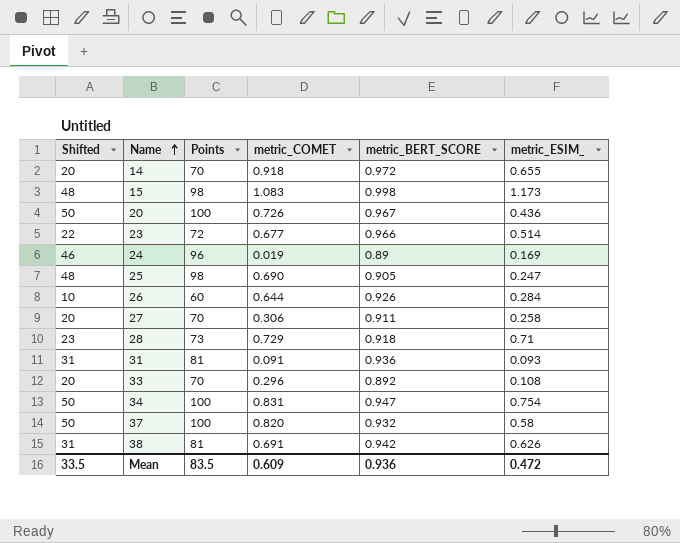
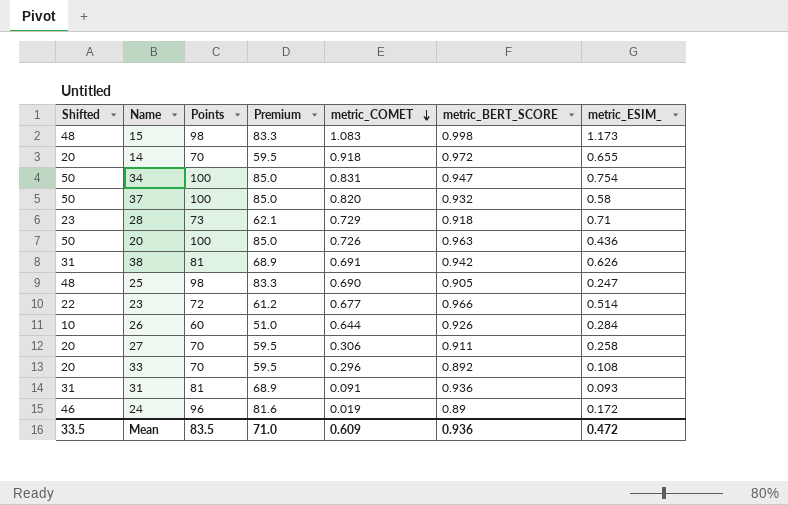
row order: Name ascending -> metric_COMET descending
column Premium | formula: none -> [Points] * 0.85
20 | metric_BERT_SCORE: 0.967 -> 0.963
24 | metric_ESIM_: 0.169 -> 0.172

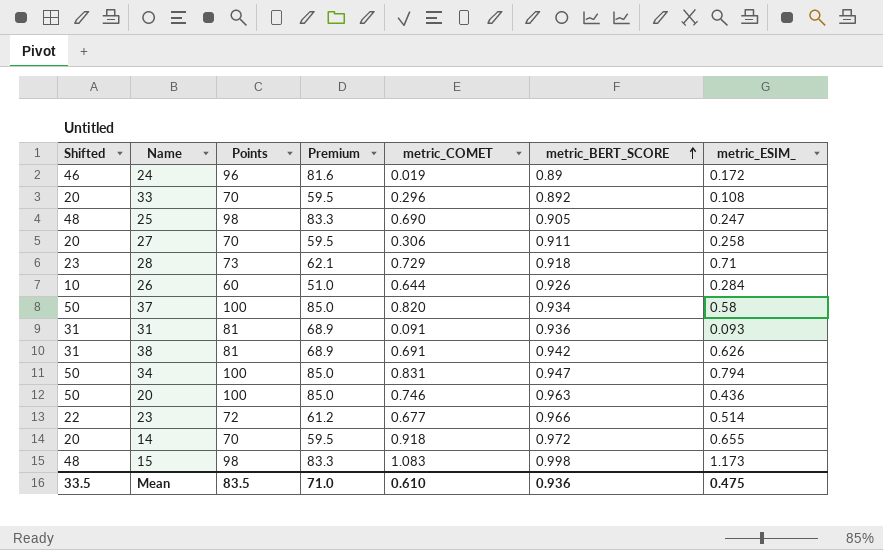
row order: metric_COMET descending -> metric_BERT_SCORE ascending
37 | metric_BERT_SCORE: 0.932 -> 0.934
34 | metric_ESIM_: 0.754 -> 0.794
20 | metric_COMET: 0.726 -> 0.746
Mean | metric_COMET: 0.609 -> 0.610
Mean | metric_ESIM_: 0.472 -> 0.475

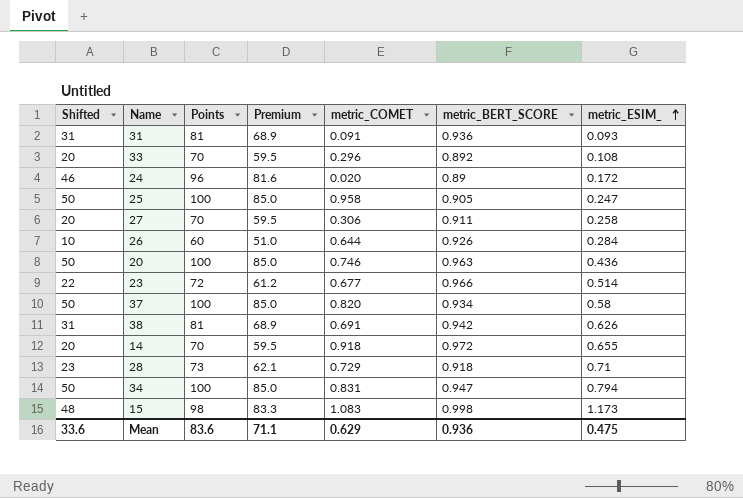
row order: metric_BERT_SCORE ascending -> metric_ESIM_ ascending
24 | metric_COMET: 0.019 -> 0.020
25 | Shifted: 48 -> 50
25 | Points: 98 -> 100
25 | Premium: 83.3 -> 85.0
25 | metric_COMET: 0.690 -> 0.958
Mean | Shifted: 33.5 -> 33.6
Mean | Points: 83.5 -> 83.6
Mean | Premium: 71.0 -> 71.1
Mean | metric_COMET: 0.610 -> 0.629

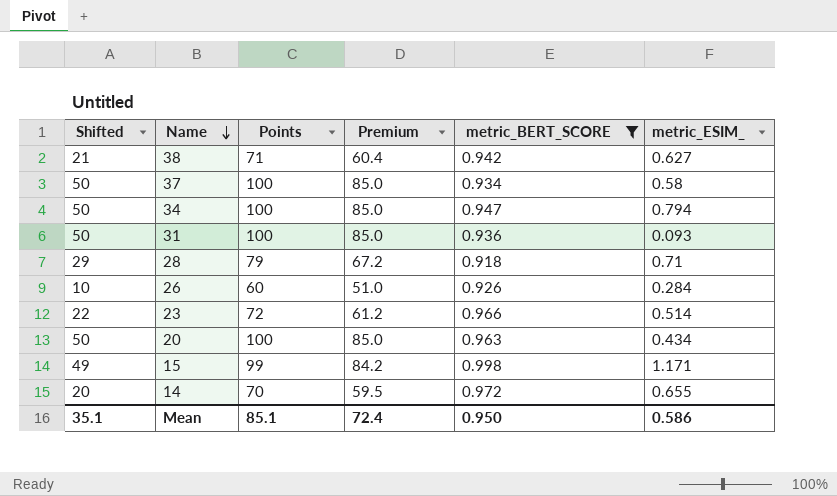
filter: none -> metric_BERT_SCORE >= 0.918
row order: metric_ESIM_ ascending -> Name descending
column metric_COMET | position: 5 -> none
38 | Shifted: 31 -> 21
38 | Points: 81 -> 71
38 | Premium: 68.9 -> 60.4
38 | metric_ESIM_: 0.626 -> 0.627
31 | Shifted: 31 -> 50
31 | Points: 81 -> 100
31 | Premium: 68.9 -> 85.0
28 | Shifted: 23 -> 29
28 | Points: 73 -> 79
28 | Premium: 62.1 -> 67.2
20 | metric_ESIM_: 0.436 -> 0.434
15 | Shifted: 48 -> 49
15 | Points: 98 -> 99
15 | Premium: 83.3 -> 84.2
15 | metric_ESIM_: 1.173 -> 1.171
Mean | Shifted: 33.6 -> 35.1
Mean | Points: 83.6 -> 85.1
Mean | Premium: 71.1 -> 72.4
Mean | metric_BERT_SCORE: 0.936 -> 0.950
Mean | metric_ESIM_: 0.475 -> 0.586

